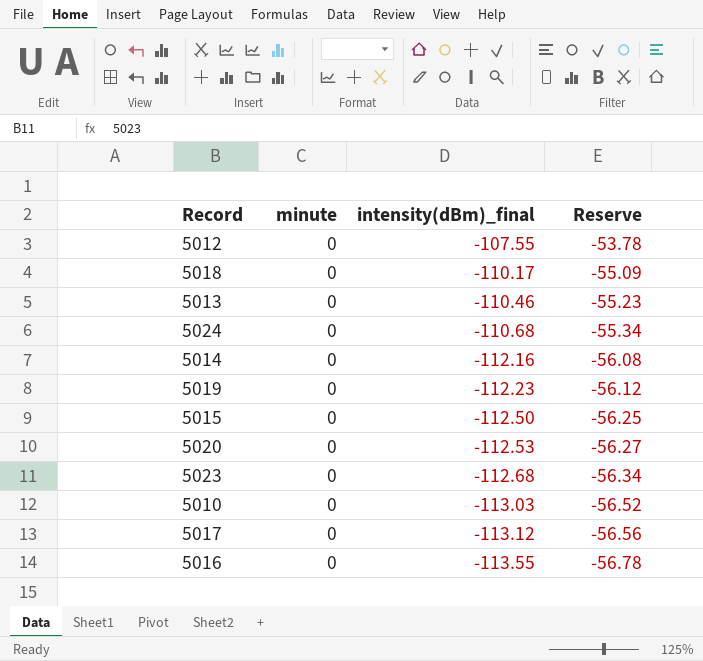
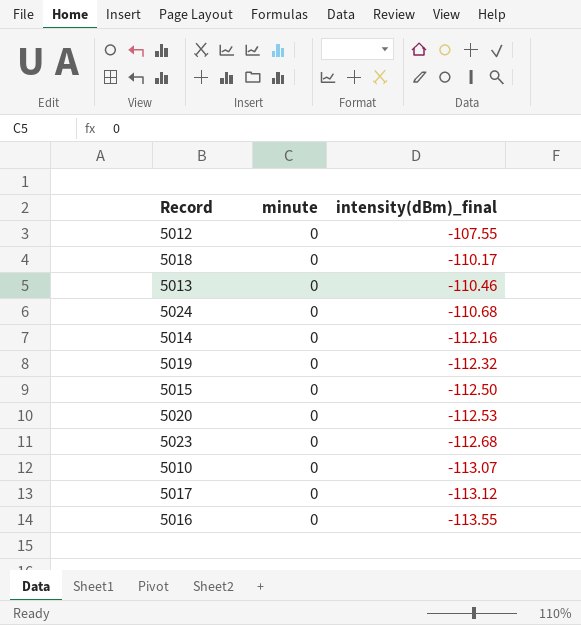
column Reserve | formula: [intensity(dBm)_final] * 0.5 -> none
5019 | intensity(dBm)_final: -112.23 -> -112.32
5010 | intensity(dBm)_final: -113.03 -> -113.07

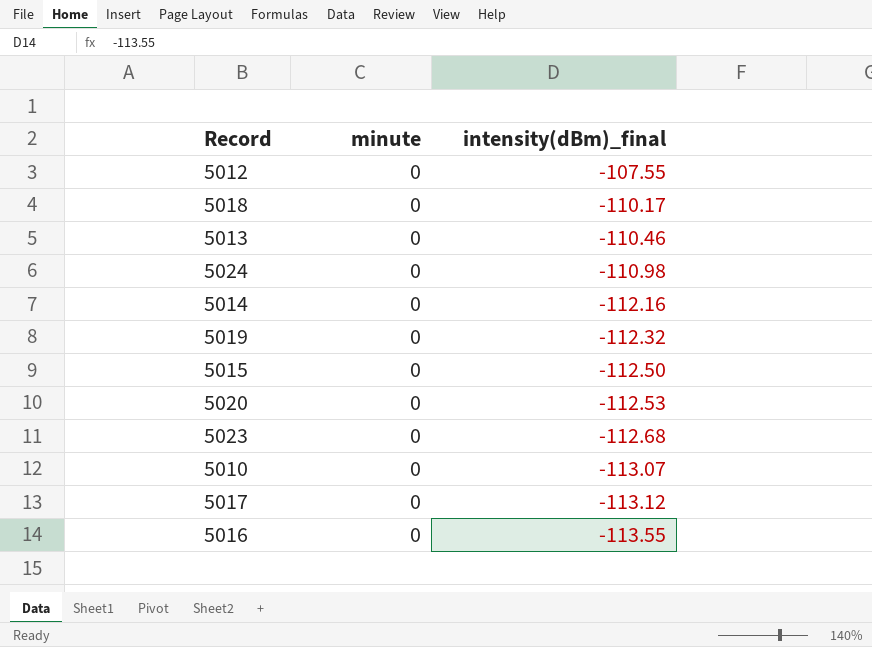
5024 | intensity(dBm)_final: -110.68 -> -110.98

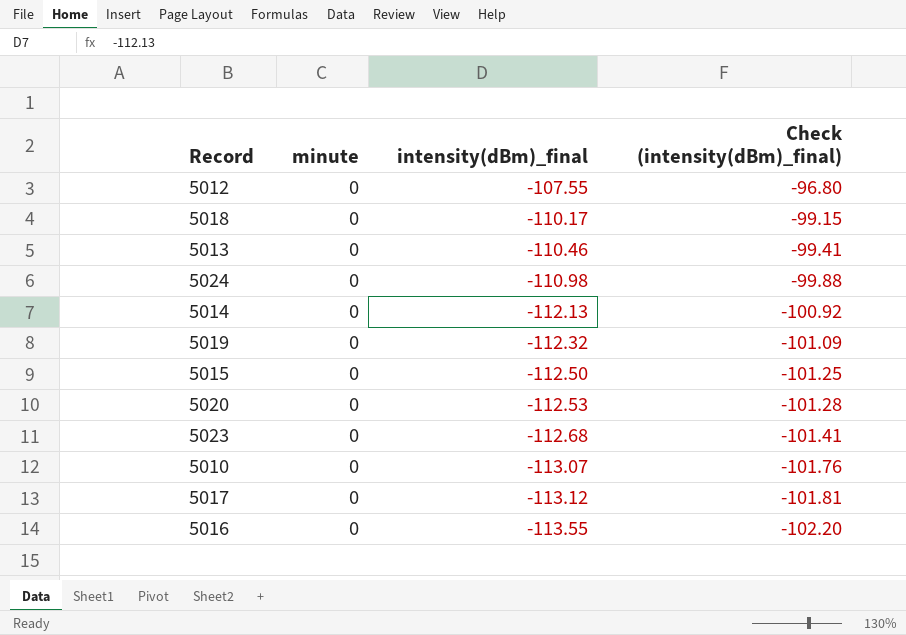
column Check (intensity(dBm)_final) | formula: none -> [intensity(dBm)_final] * 0.9
5014 | intensity(dBm)_final: -112.16 -> -112.13

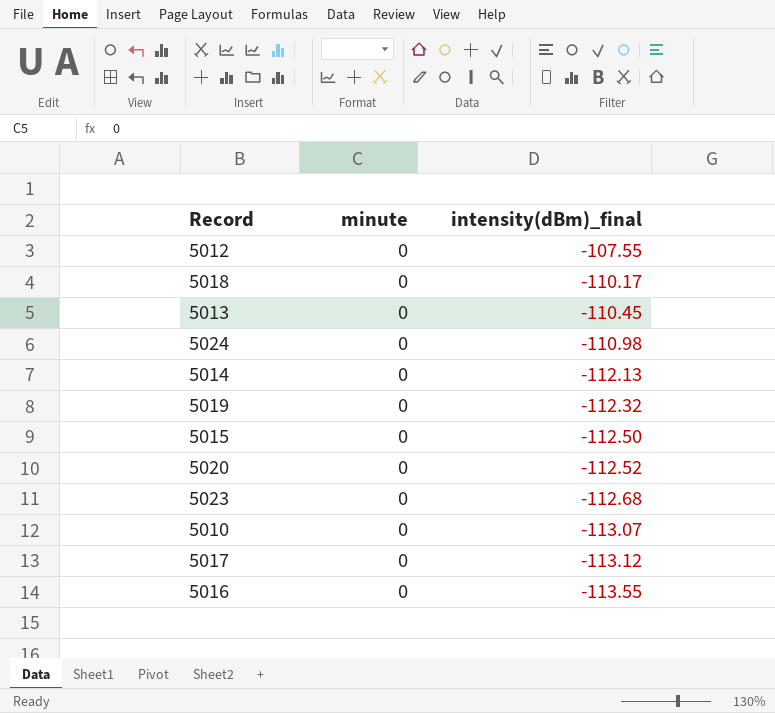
column Check (intensity(dBm)_final) | formula: [intensity(dBm)_final] * 0.9 -> none
5013 | intensity(dBm)_final: -110.46 -> -110.45
5020 | intensity(dBm)_final: -112.53 -> -112.52

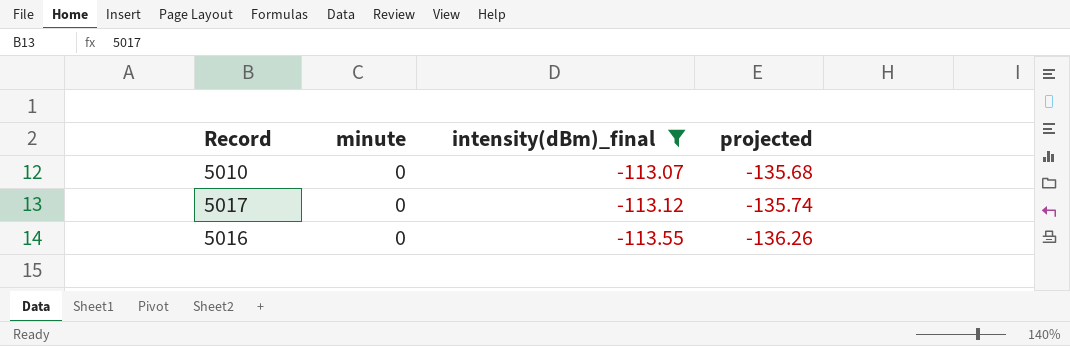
filter: none -> intensity(dBm)_final <= -113.07
column projected | formula: none -> [intensity(dBm)_final] * 1.2

